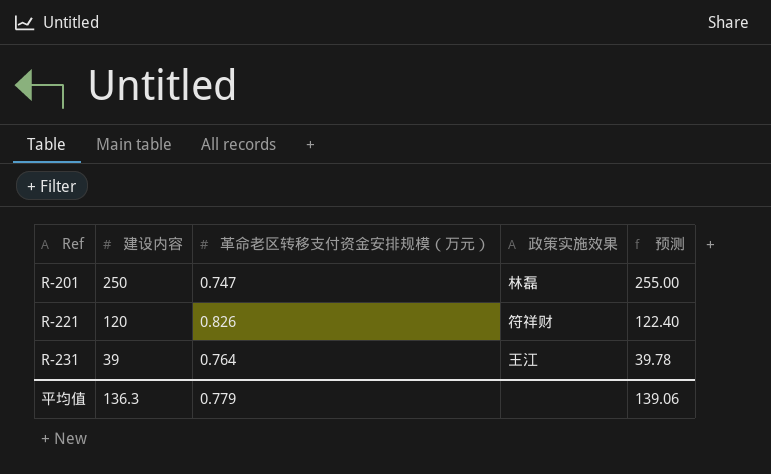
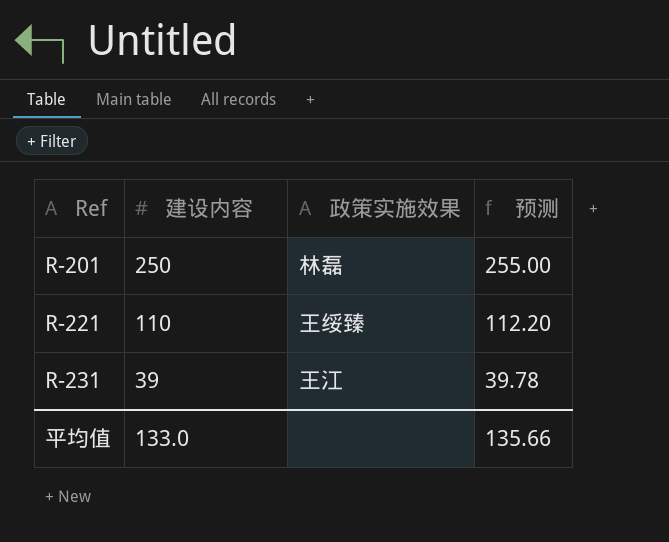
column 革命老区转移支付资金安排规模（万元） | position: 3 -> none
R-221 | 建设内容: 120 -> 110
R-221 | 政策实施效果: 符祥财 -> 王绥臻
R-221 | 预测: 122.40 -> 112.20
平均值 | 建设内容: 136.3 -> 133.0
平均值 | 预测: 139.06 -> 135.66

